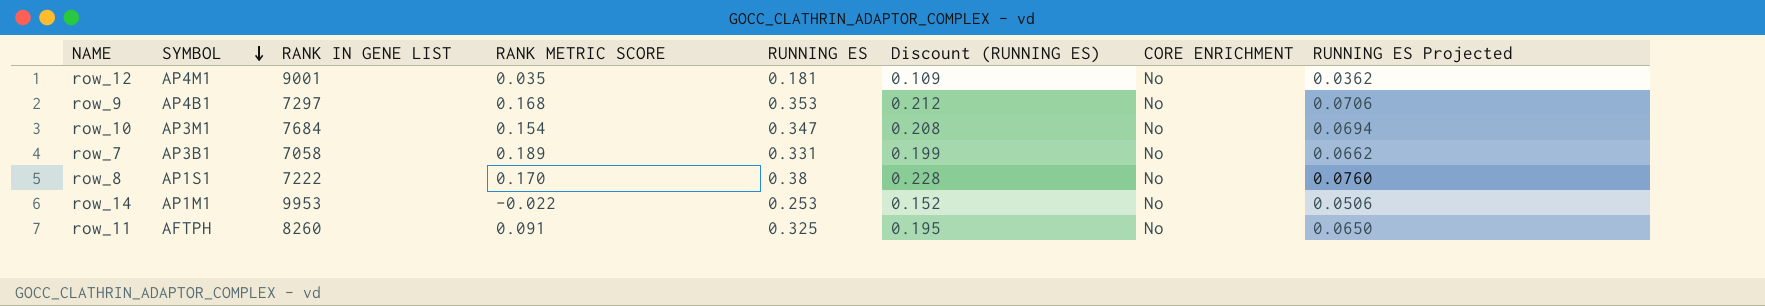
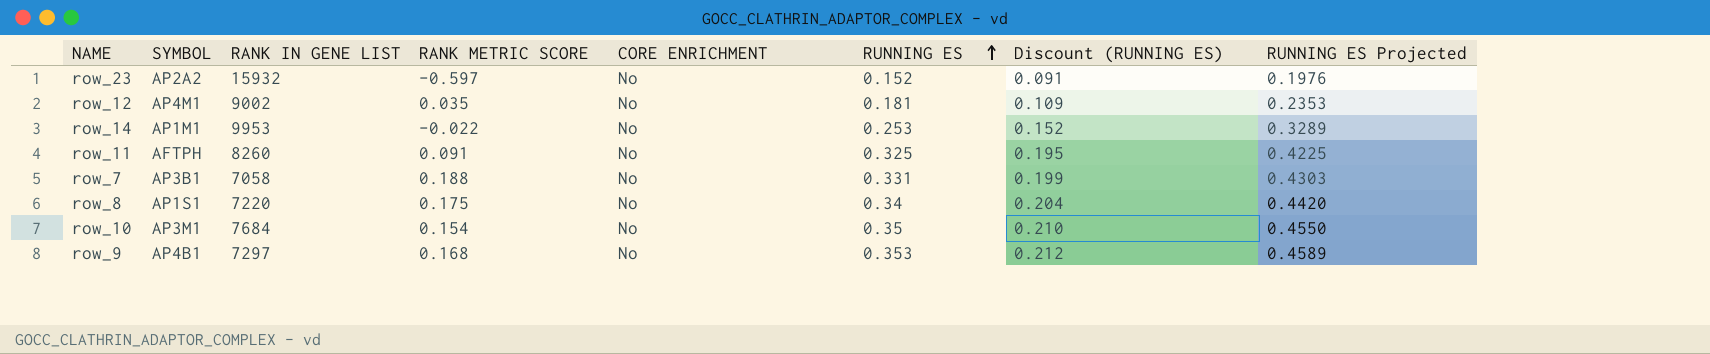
row order: SYMBOL descending -> RUNNING ES ascending
column CORE ENRICHMENT | position: 7 -> 5
column RUNNING ES Projected | formula: [RUNNING ES] * 0.2 -> [RUNNING ES] * 1.3
row row_23: none -> AP2A2 | 15932 | -0.597 | No | 0.152 | 0.091 | 0.1976
row_12 | RANK IN GENE LIST: 9001 -> 9002
row_7 | RANK METRIC SCORE: 0.189 -> 0.188
row_8 | RANK IN GENE LIST: 7222 -> 7220
row_8 | RANK METRIC SCORE: 0.170 -> 0.175
row_8 | RUNNING ES: 0.38 -> 0.34
row_8 | Discount (RUNNING ES): 0.228 -> 0.204
row_10 | RUNNING ES: 0.347 -> 0.35
row_10 | Discount (RUNNING ES): 0.208 -> 0.210

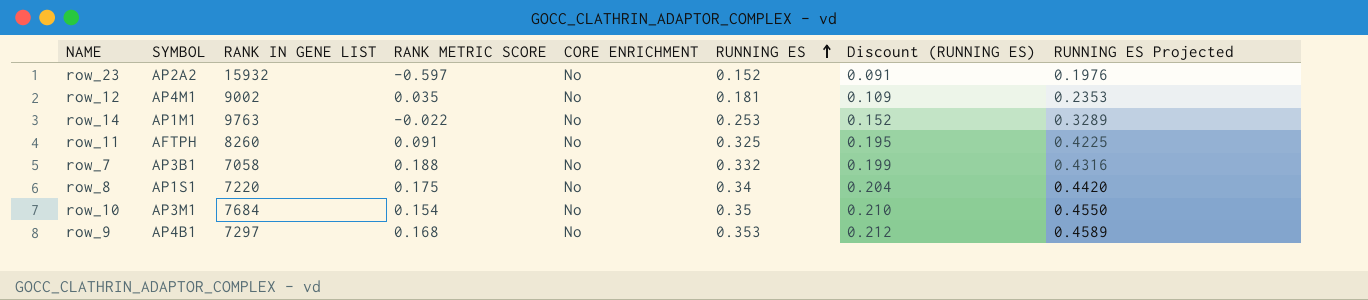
row_14 | RANK IN GENE LIST: 9953 -> 9763
row_7 | RUNNING ES: 0.331 -> 0.332
row_7 | RUNNING ES Projected: 0.4303 -> 0.4316

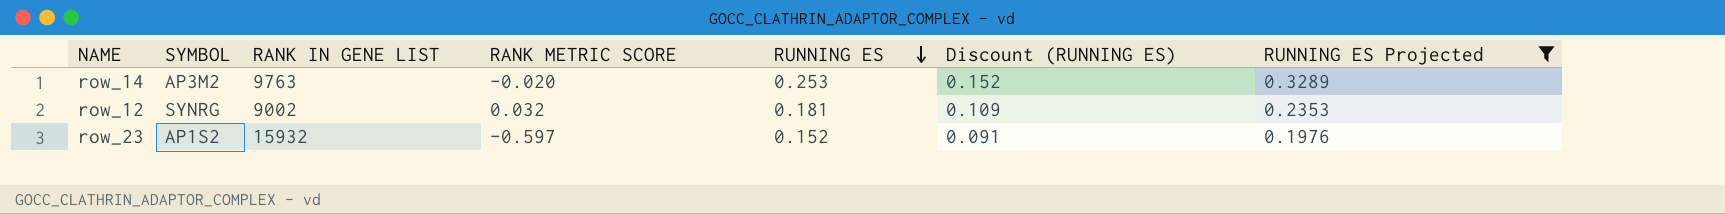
filter: none -> RUNNING ES Projected <= 0.3289
row order: RUNNING ES ascending -> RUNNING ES descending
column CORE ENRICHMENT | position: 5 -> none
row_14 | SYMBOL: AP1M1 -> AP3M2
row_14 | RANK METRIC SCORE: -0.022 -> -0.020
row_12 | SYMBOL: AP4M1 -> SYNRG
row_12 | RANK METRIC SCORE: 0.035 -> 0.032
row_23 | SYMBOL: AP2A2 -> AP1S2

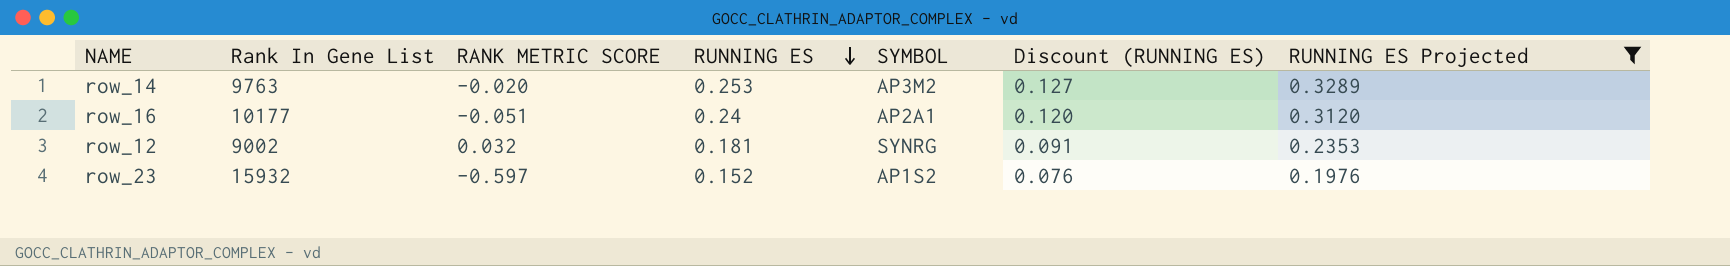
column name: RANK IN GENE LIST -> Rank In Gene List
column SYMBOL | position: 2 -> 5
column Discount (RUNNING ES) | formula: [RUNNING ES] * 0.6 -> [RUNNING ES] * 0.5
row row_16: none -> 10177 | -0.051 | 0.24 | AP2A1 | 0.120 | 0.3120

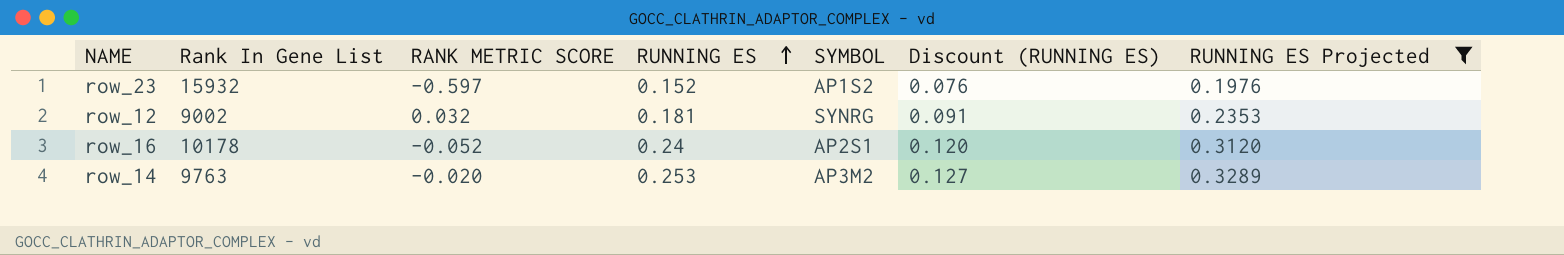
row order: RUNNING ES descending -> RUNNING ES ascending
row_16 | Rank In Gene List: 10177 -> 10178
row_16 | RANK METRIC SCORE: -0.051 -> -0.052
row_16 | SYMBOL: AP2A1 -> AP2S1

